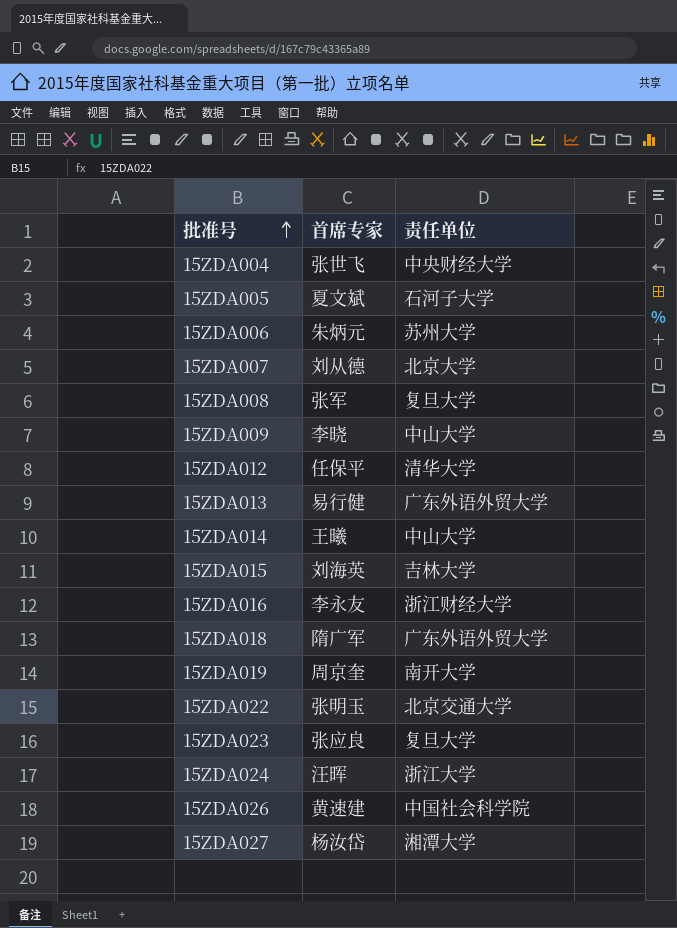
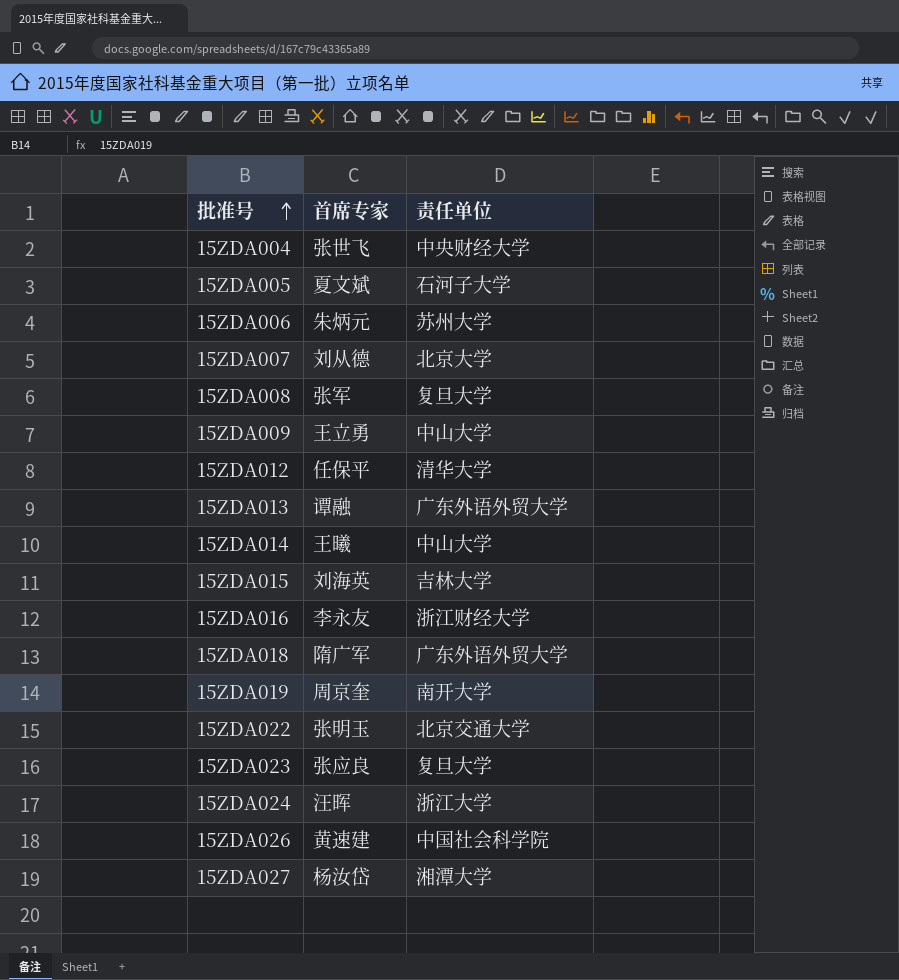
15ZDA009 | 首席专家: 李晓 -> 王立勇
15ZDA013 | 首席专家: 易行健 -> 谭融

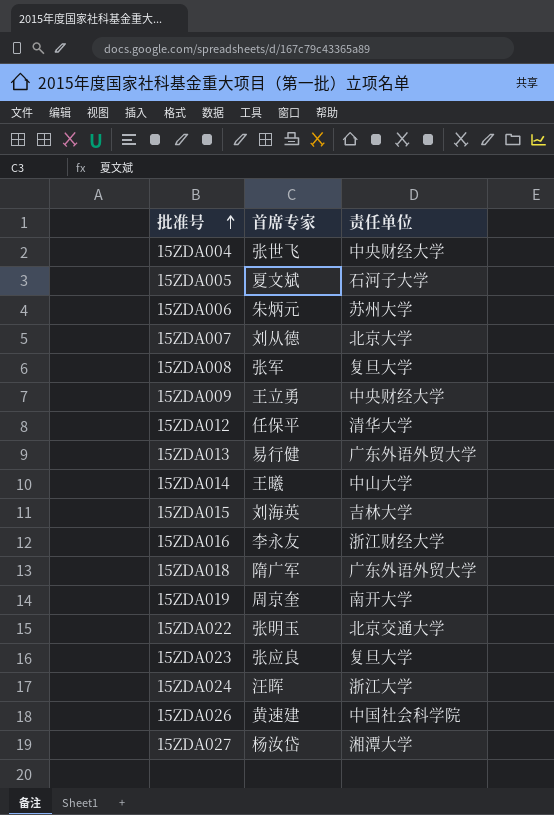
15ZDA009 | 责任单位: 中山大学 -> 中央财经大学
15ZDA013 | 首席专家: 谭融 -> 易行健

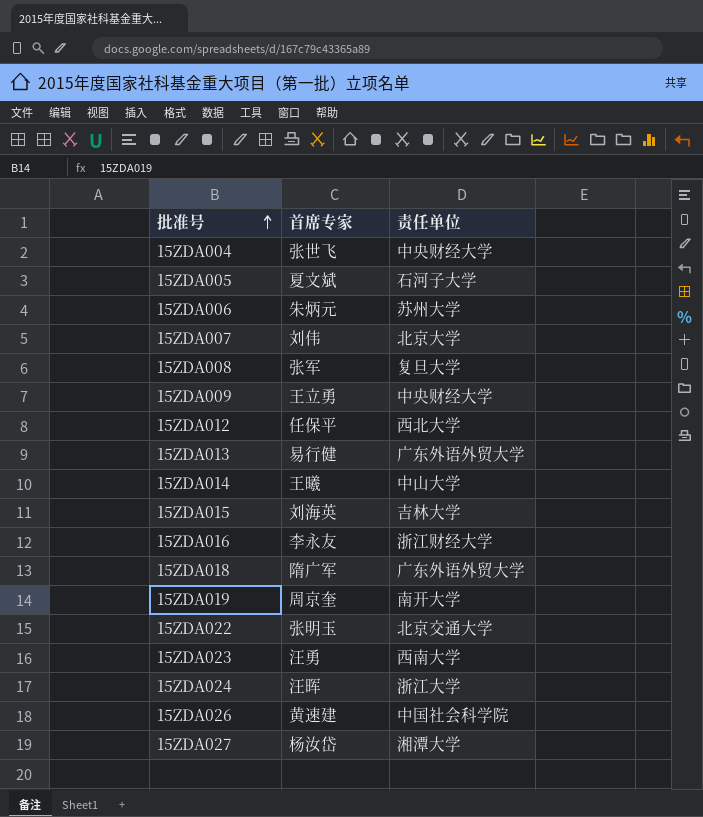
15ZDA007 | 首席专家: 刘从德 -> 刘伟
15ZDA012 | 责任单位: 清华大学 -> 西北大学
15ZDA023 | 首席专家: 张应良 -> 汪勇
15ZDA023 | 责任单位: 复旦大学 -> 西南大学

